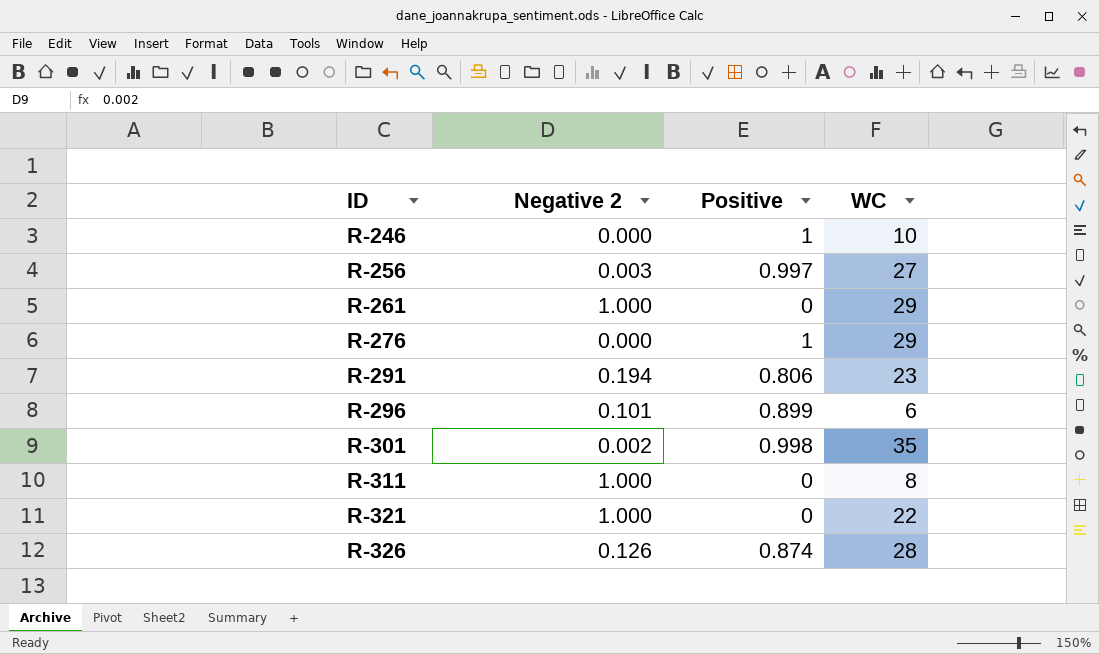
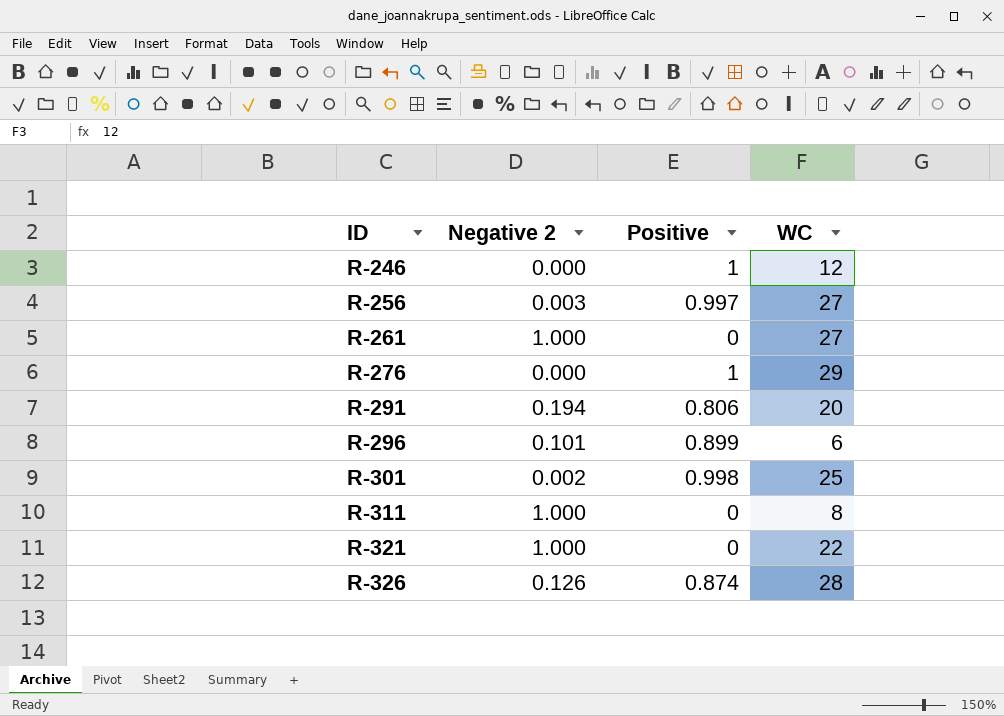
R-246 | WC: 10 -> 12
R-261 | WC: 29 -> 27
R-291 | WC: 23 -> 20
R-301 | WC: 35 -> 25

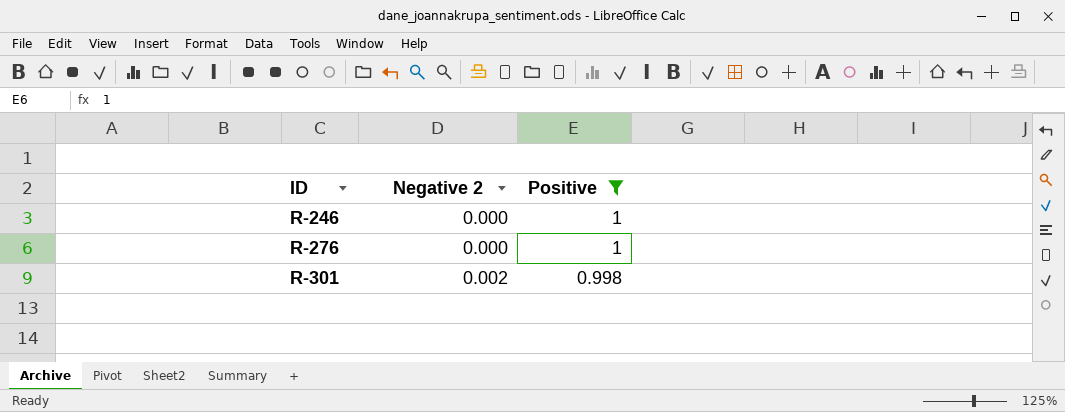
filter: none -> Positive >= 0.998
column WC | position: 4 -> none

